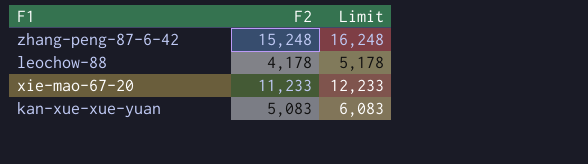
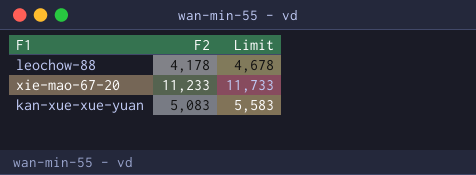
column Limit | formula: [F2] + 1000 -> [F2] + 500
row zhang-peng-87-6-42: 15,248 | 16,248 -> none

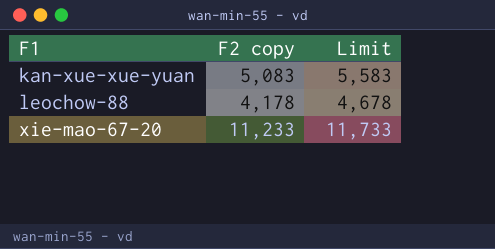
row order: none -> F1 ascending
column name: F2 -> F2 copy

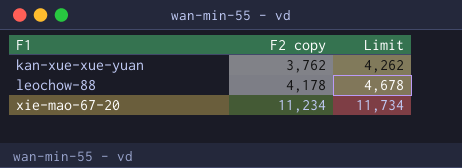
kan-xue-xue-yuan | F2 copy: 5,083 -> 3,762
kan-xue-xue-yuan | Limit: 5,583 -> 4,262
xie-mao-67-20 | F2 copy: 11,233 -> 11,234
xie-mao-67-20 | Limit: 11,733 -> 11,734

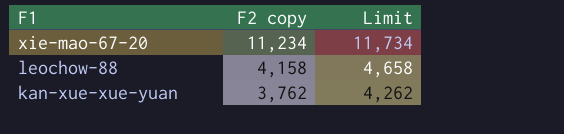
row order: F1 ascending -> F1 descending
leochow-88 | F2 copy: 4,178 -> 4,158
leochow-88 | Limit: 4,678 -> 4,658

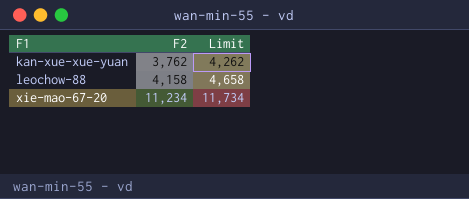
row order: F1 descending -> F1 ascending
column name: F2 copy -> F2

